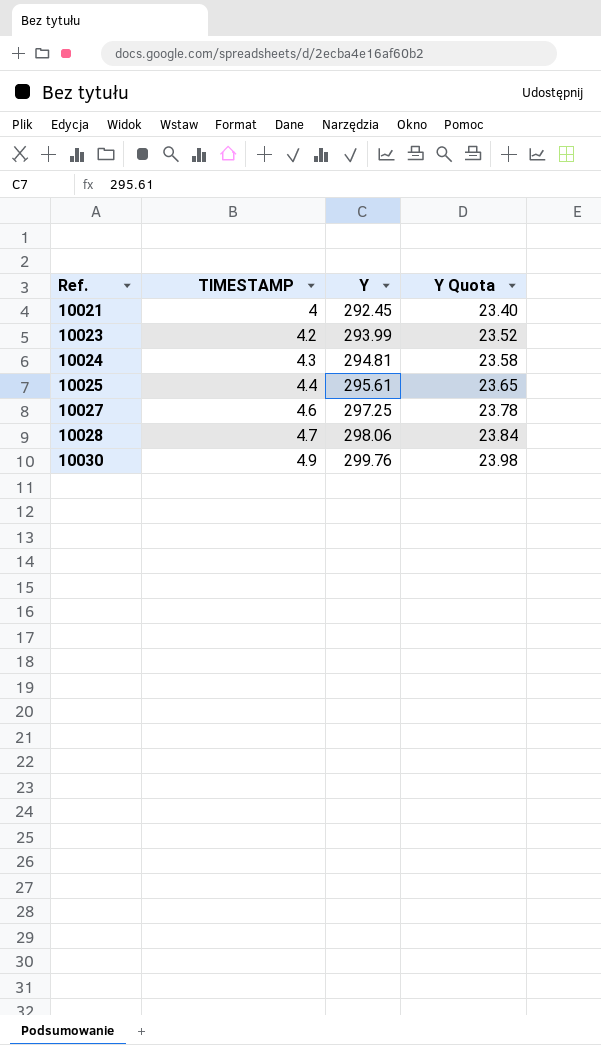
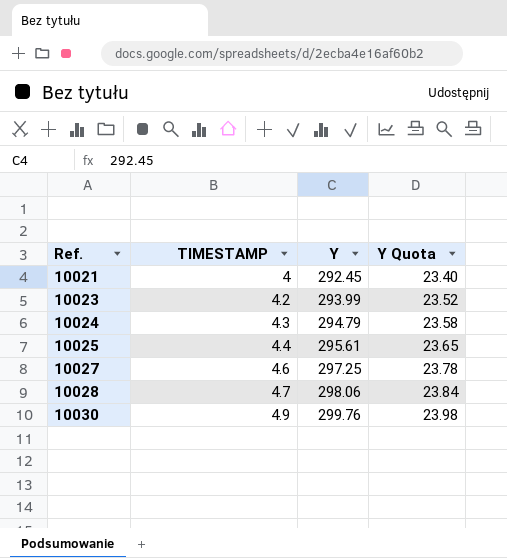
10024 | Y: 294.81 -> 294.79

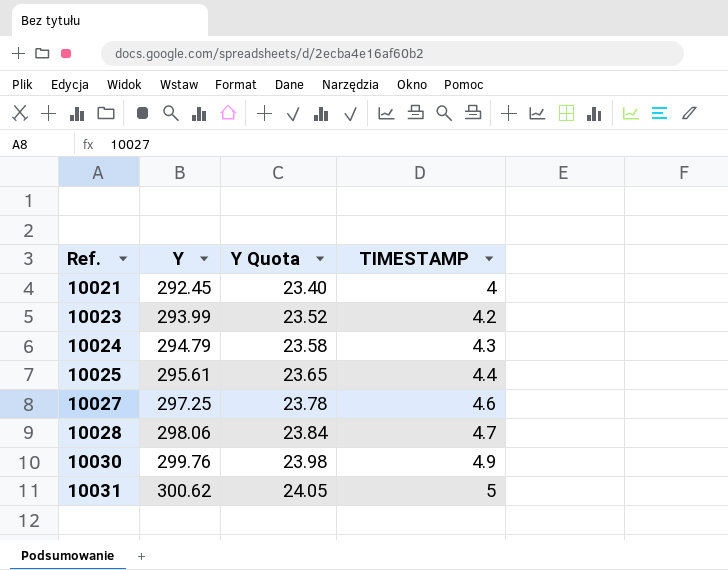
column TIMESTAMP | position: 2 -> 4
row 10031: none -> 300.62 | 24.05 | 5

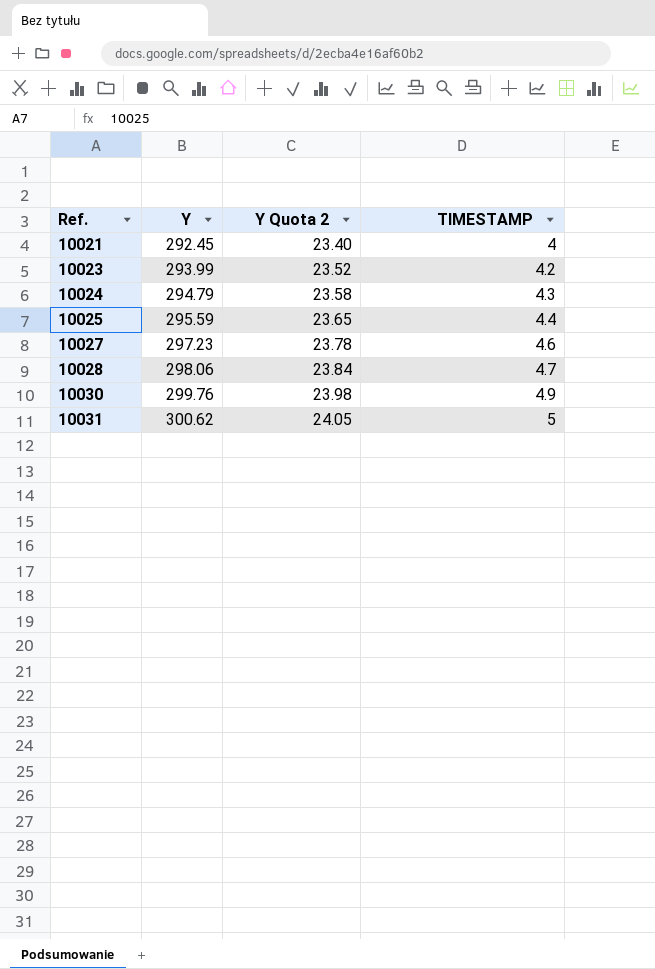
column name: Y Quota -> Y Quota 2
10025 | Y: 295.61 -> 295.59
10027 | Y: 297.25 -> 297.23

